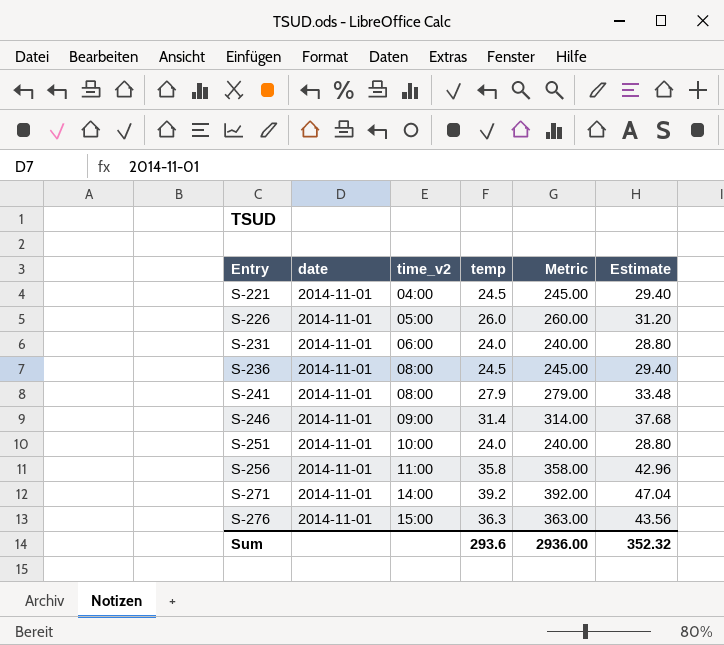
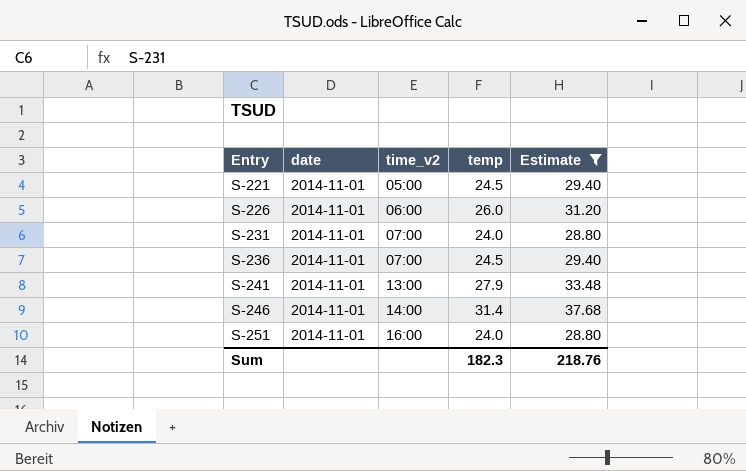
filter: none -> Estimate <= 37.68
column Metric | formula: [temp] * 10 -> none
S-221 | time_v2: 04:00 -> 05:00
S-226 | time_v2: 05:00 -> 06:00
S-231 | time_v2: 06:00 -> 07:00
S-236 | time_v2: 08:00 -> 07:00
S-241 | time_v2: 08:00 -> 13:00
S-246 | time_v2: 09:00 -> 14:00
S-251 | time_v2: 10:00 -> 16:00
Sum | temp: 293.6 -> 182.3
Sum | Estimate: 352.32 -> 218.76

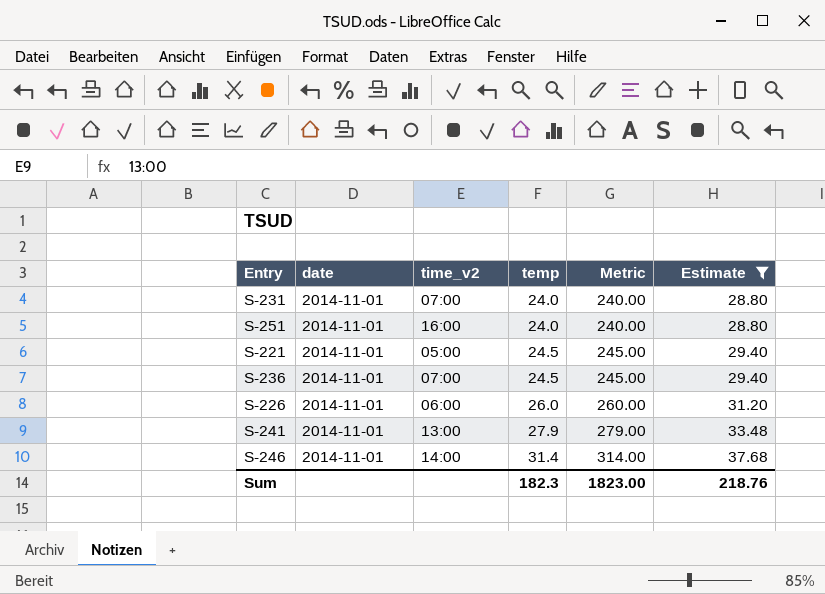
row order: Entry ascending -> temp ascending
column Metric | formula: none -> [temp] * 10

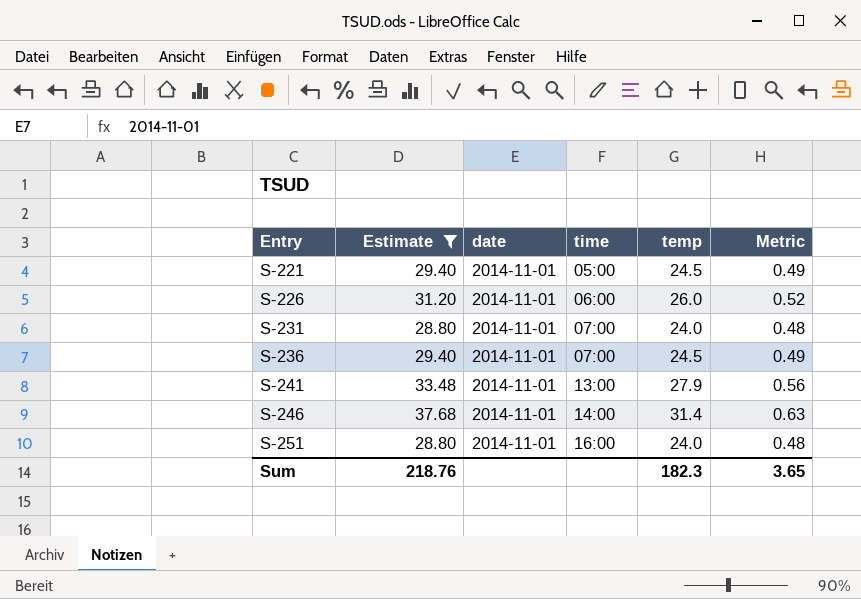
row order: temp ascending -> Entry ascending
column Estimate | position: 6 -> 2
column name: time_v2 -> time
column Metric | formula: [temp] * 10 -> [temp] * 0.02
Sum | Metric: 1823.00 -> 3.65

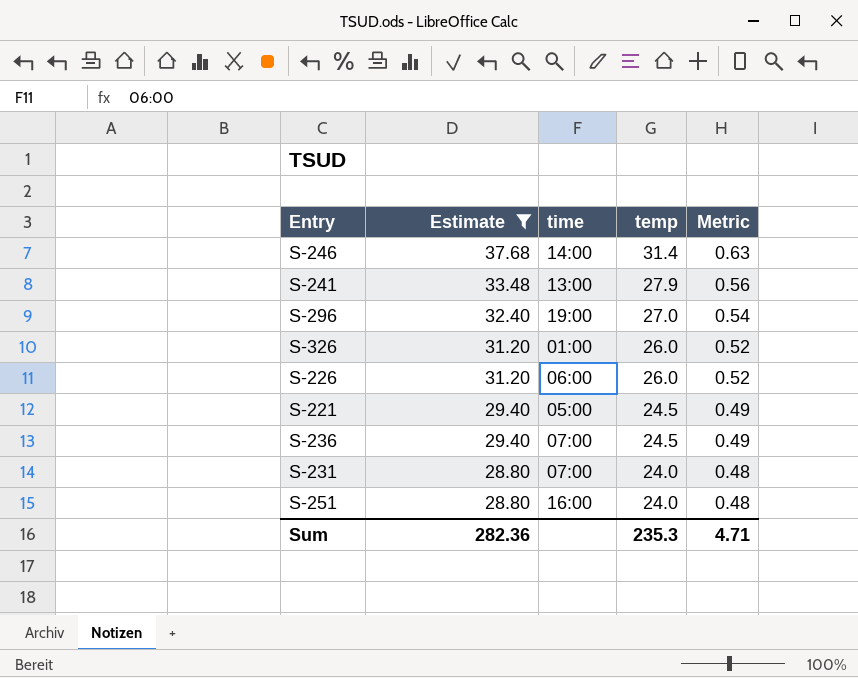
row order: Entry ascending -> Estimate descending
column date | position: 3 -> none
row S-296: none -> 32.40 | 19:00 | 27.0 | 0.54
row S-326: none -> 31.20 | 01:00 | 26.0 | 0.52
Sum | Estimate: 218.76 -> 282.36
Sum | temp: 182.3 -> 235.3
Sum | Metric: 3.65 -> 4.71

